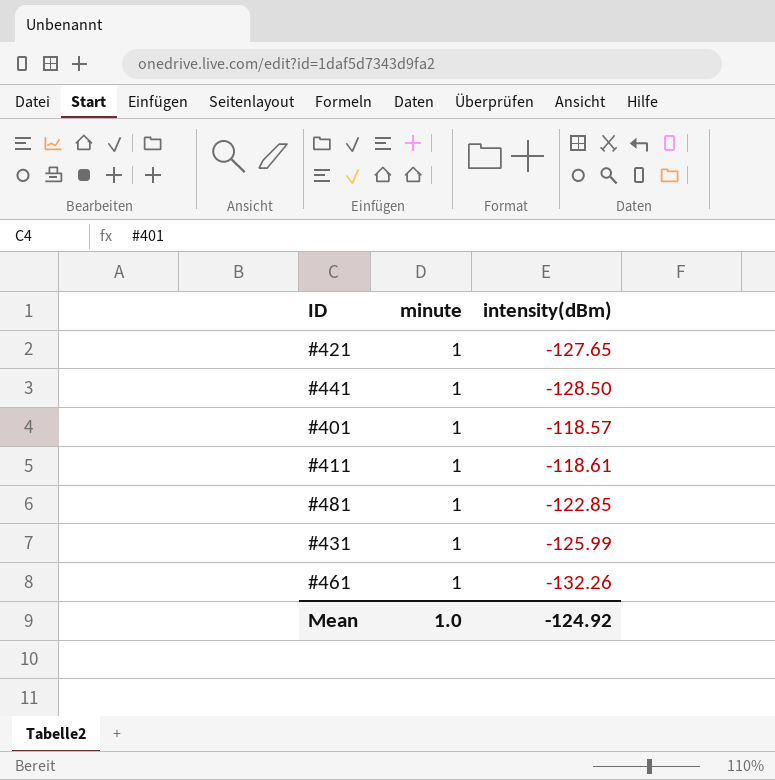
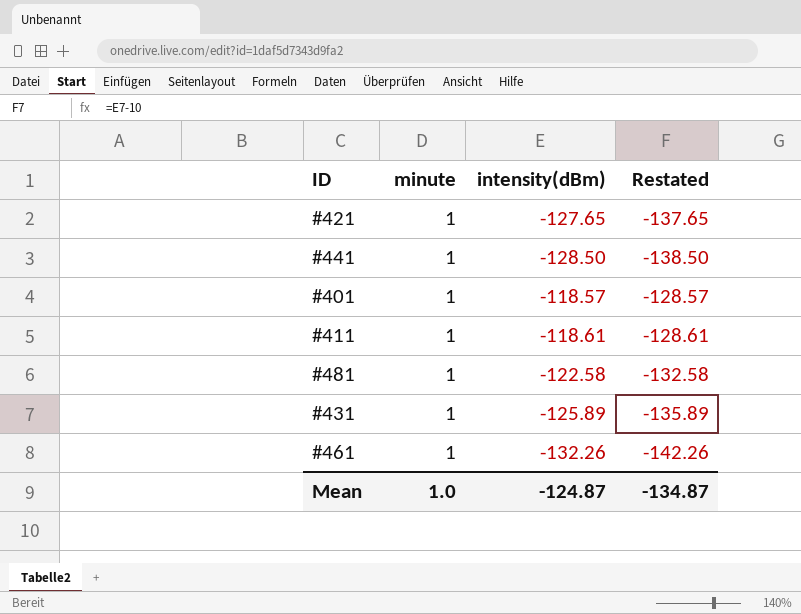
column Restated | formula: none -> [intensity(dBm)] - 10
#481 | intensity(dBm): -122.85 -> -122.58
#431 | intensity(dBm): -125.99 -> -125.89
Mean | intensity(dBm): -124.92 -> -124.87

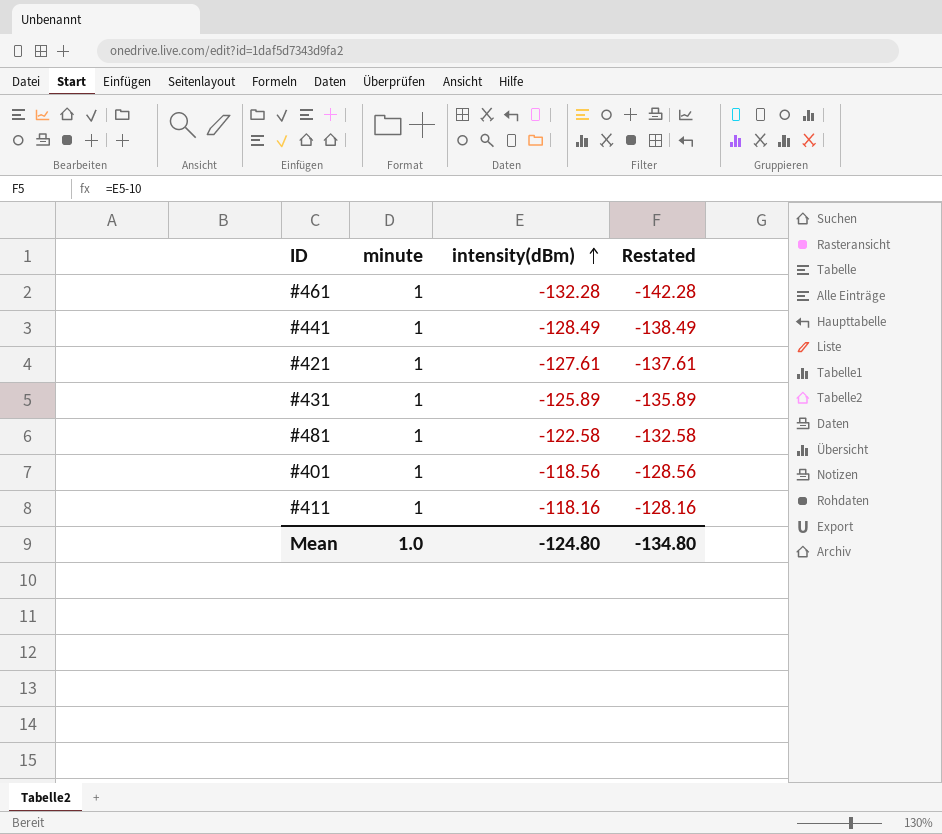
row order: none -> intensity(dBm) ascending
#461 | intensity(dBm): -132.26 -> -132.28
#461 | Restated: -142.26 -> -142.28
#441 | intensity(dBm): -128.50 -> -128.49
#441 | Restated: -138.50 -> -138.49
#421 | intensity(dBm): -127.65 -> -127.61
#421 | Restated: -137.65 -> -137.61
#401 | intensity(dBm): -118.57 -> -118.56
#401 | Restated: -128.57 -> -128.56
#411 | intensity(dBm): -118.61 -> -118.16
#411 | Restated: -128.61 -> -128.16
Mean | intensity(dBm): -124.87 -> -124.80
Mean | Restated: -134.87 -> -134.80

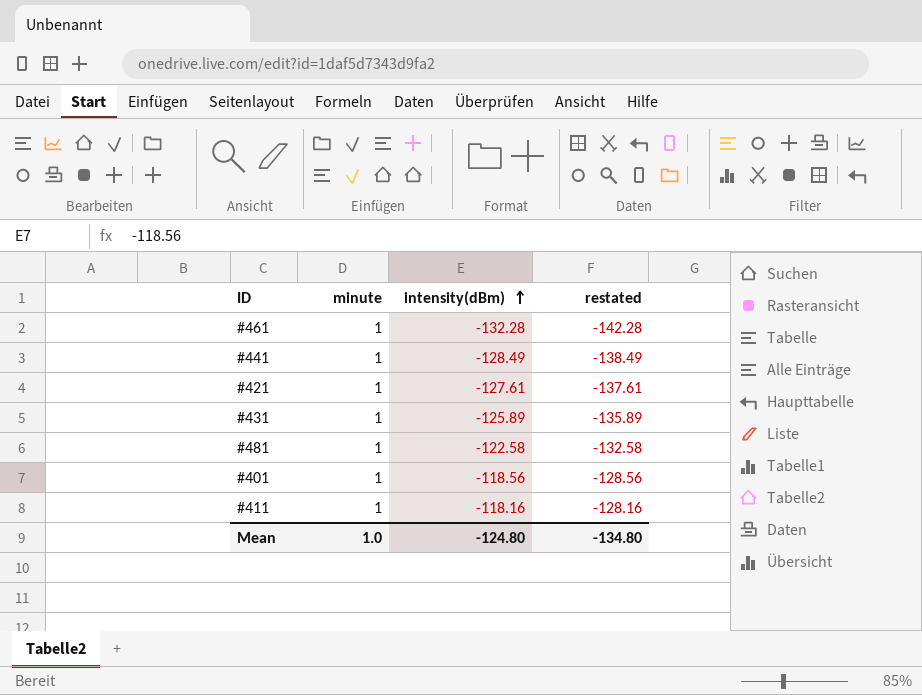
column name: Restated -> restated

